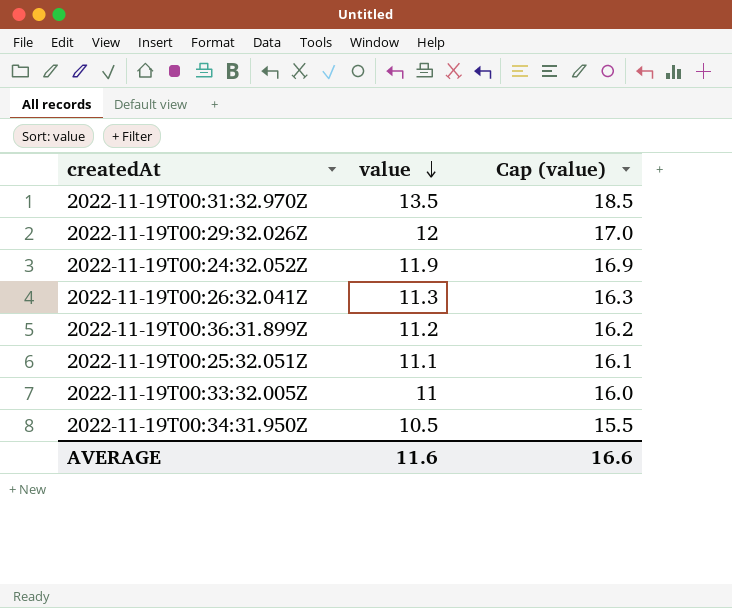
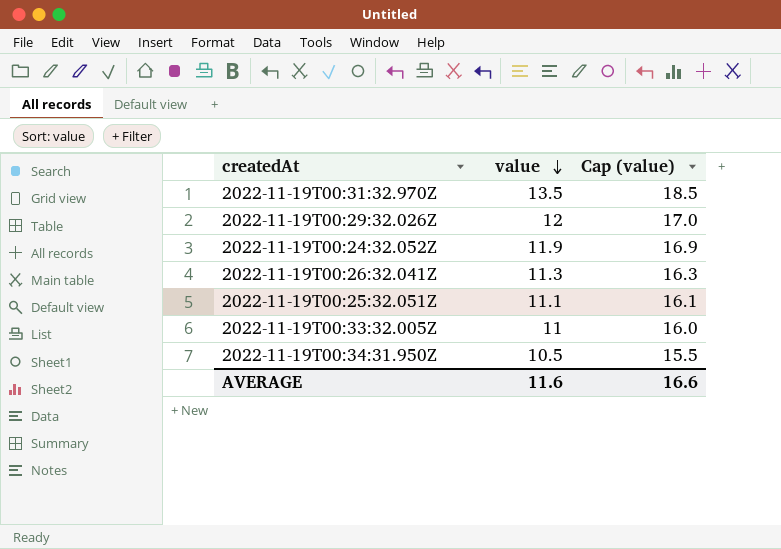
row 2022-11-19T00:36:31.899Z: 11.2 | 16.2 -> none

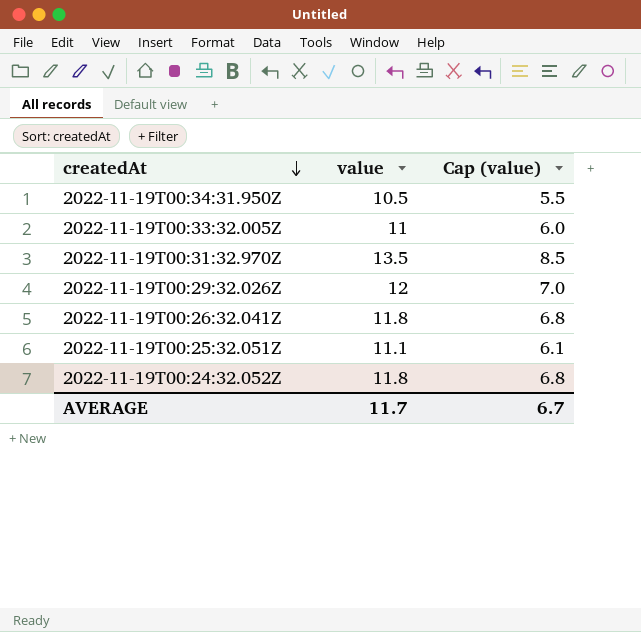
row order: value descending -> createdAt descending
column Cap (value) | formula: [value] + 5 -> [value] - 5
2022-11-19T00:26:32.041Z | value: 11.3 -> 11.8
2022-11-19T00:24:32.052Z | value: 11.9 -> 11.8
AVERAGE | value: 11.6 -> 11.7
AVERAGE | Cap (value): 16.6 -> 6.7

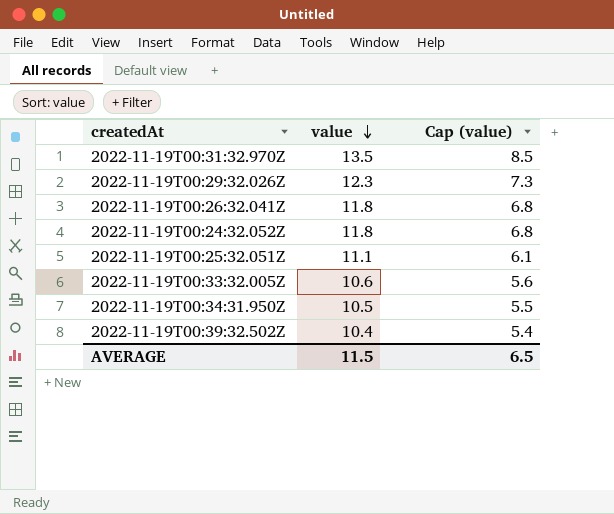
row order: createdAt descending -> value descending
2022-11-19T00:29:32.026Z | value: 12 -> 12.3
2022-11-19T00:29:32.026Z | Cap (value): 7.0 -> 7.3
2022-11-19T00:33:32.005Z | value: 11 -> 10.6
2022-11-19T00:33:32.005Z | Cap (value): 6.0 -> 5.6
row 2022-11-19T00:39:32.502Z: none -> 10.4 | 5.4
AVERAGE | value: 11.7 -> 11.5
AVERAGE | Cap (value): 6.7 -> 6.5

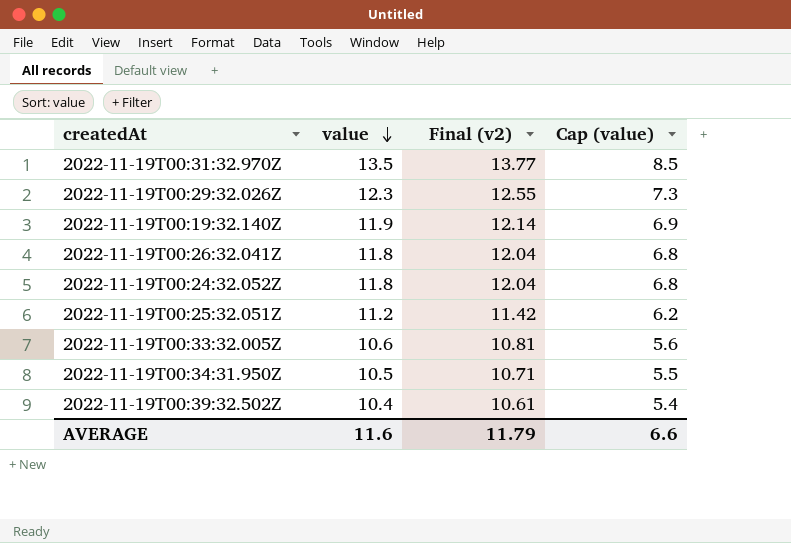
column Final (v2) | formula: none -> [value] * 1.02
row 2022-11-19T00:19:32.140Z: none -> 11.9 | 12.14 | 6.9
2022-11-19T00:25:32.051Z | value: 11.1 -> 11.2
2022-11-19T00:25:32.051Z | Cap (value): 6.1 -> 6.2
AVERAGE | value: 11.5 -> 11.6
AVERAGE | Cap (value): 6.5 -> 6.6

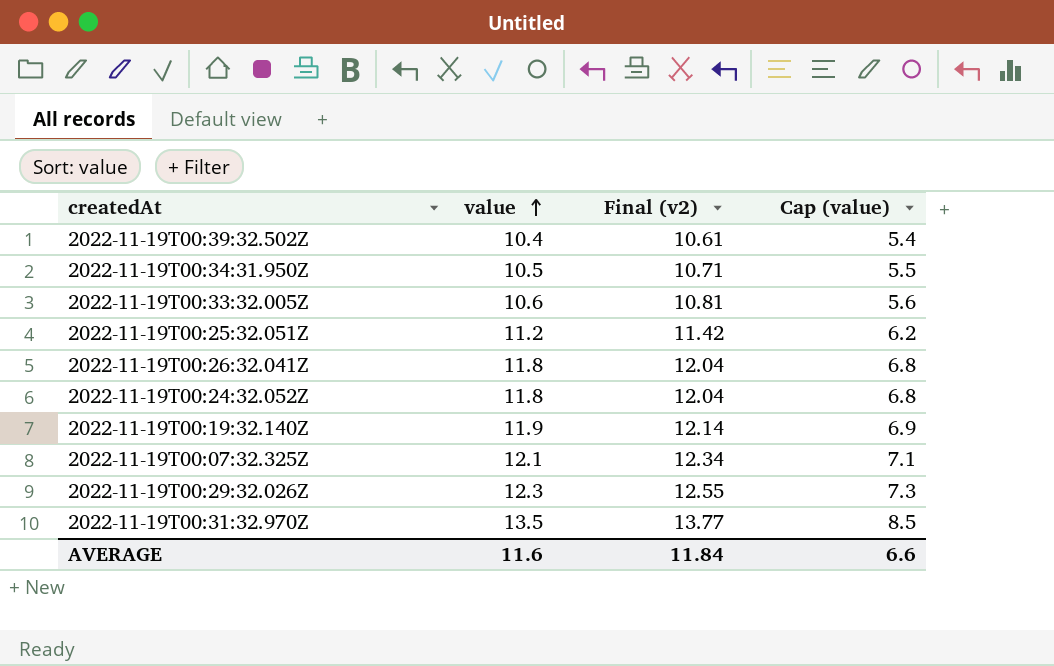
row order: value descending -> value ascending
row 2022-11-19T00:07:32.325Z: none -> 12.1 | 12.34 | 7.1
AVERAGE | Final (v2): 11.79 -> 11.84

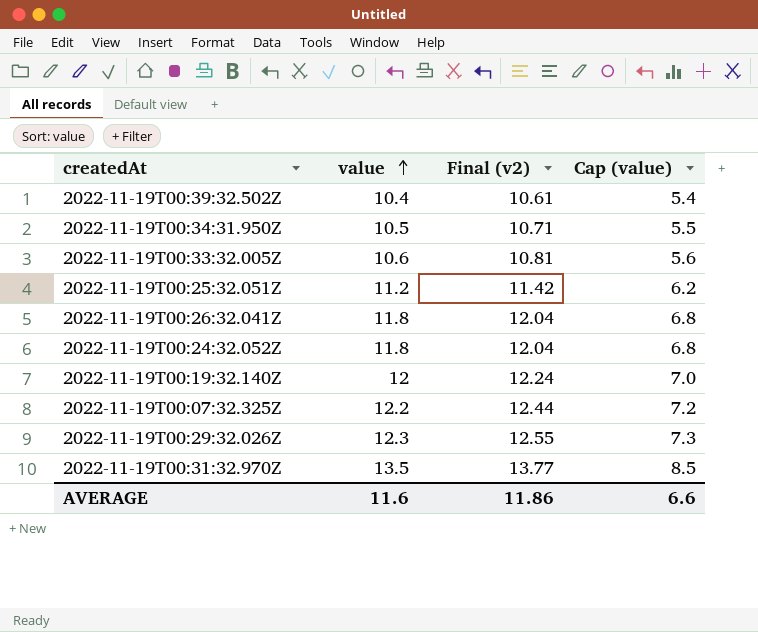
2022-11-19T00:19:32.140Z | value: 11.9 -> 12
2022-11-19T00:19:32.140Z | Final (v2): 12.14 -> 12.24
2022-11-19T00:19:32.140Z | Cap (value): 6.9 -> 7.0
2022-11-19T00:07:32.325Z | value: 12.1 -> 12.2
2022-11-19T00:07:32.325Z | Final (v2): 12.34 -> 12.44
2022-11-19T00:07:32.325Z | Cap (value): 7.1 -> 7.2
AVERAGE | Final (v2): 11.84 -> 11.86

